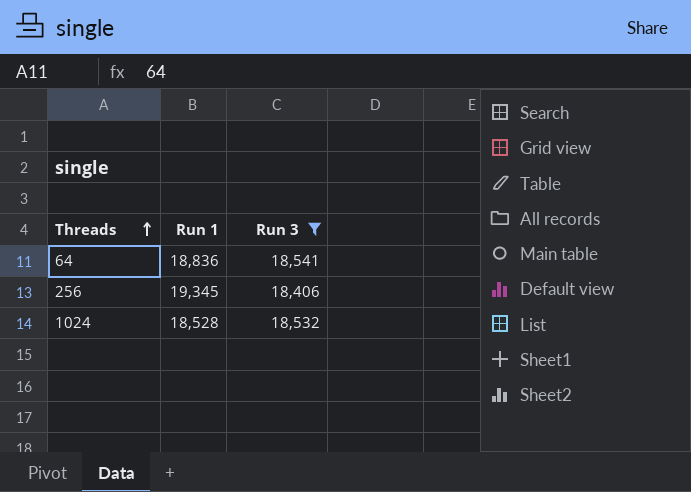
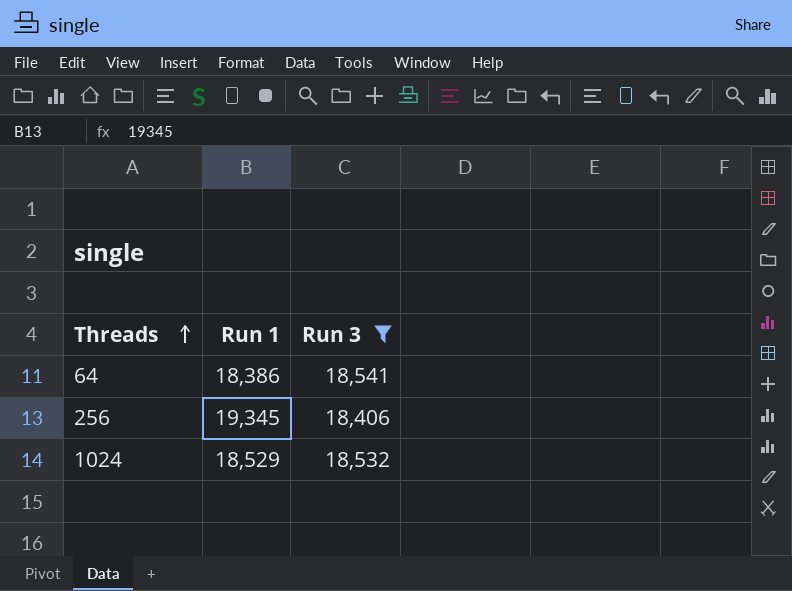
64 | Run 1: 18,836 -> 18,386
1024 | Run 1: 18,528 -> 18,529

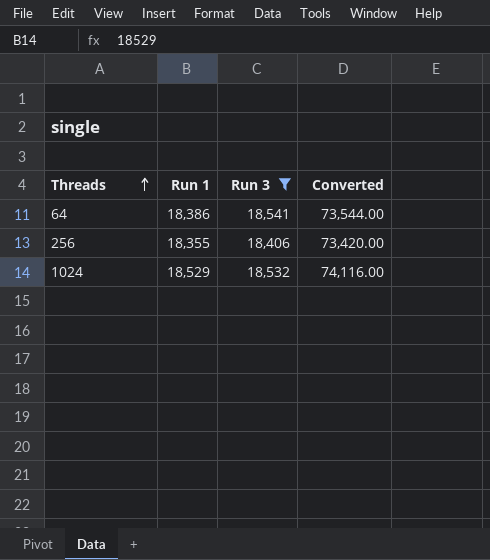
column Converted | formula: none -> [Run 1] * 4
256 | Run 1: 19,345 -> 18,355

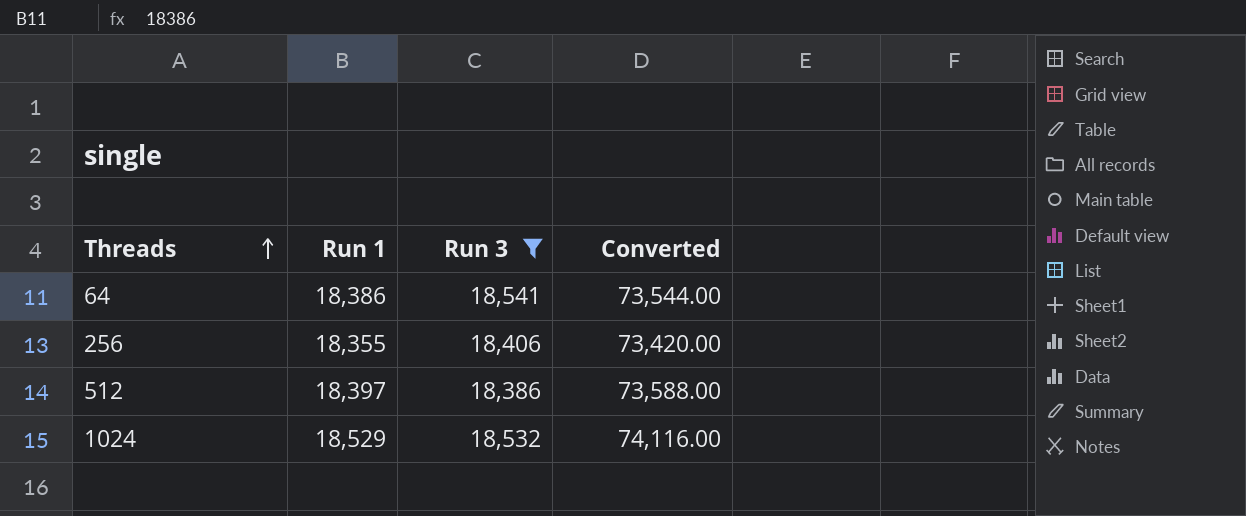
row 512: none -> 18,397 | 18,386 | 73,588.00

